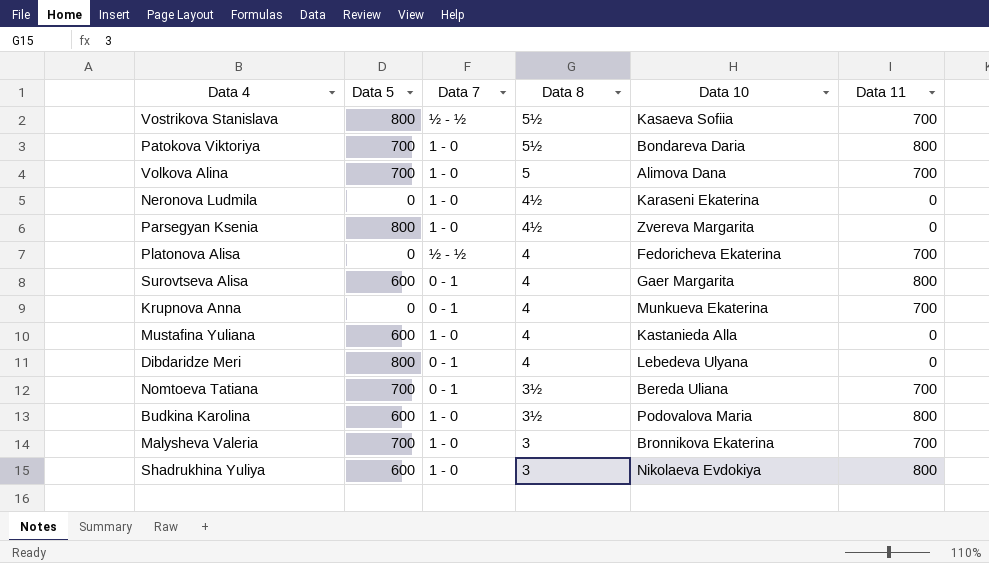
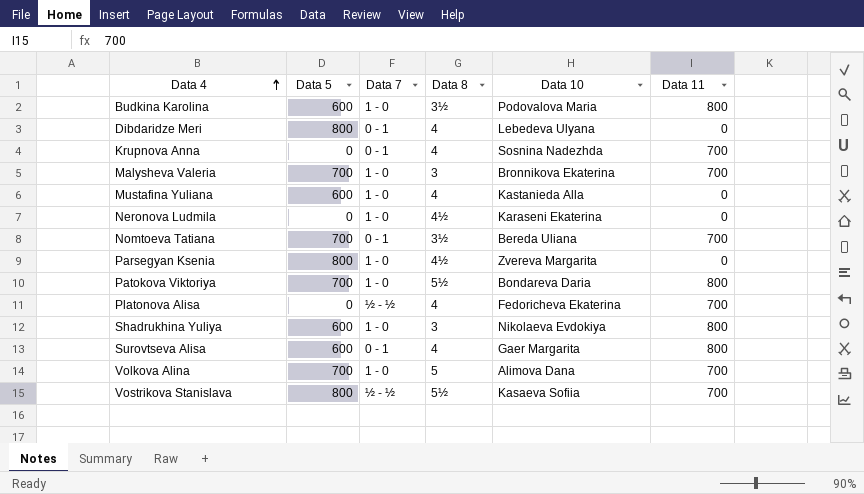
row order: none -> Data 4 ascending
Krupnova Anna | Data 10: Munkueva Ekaterina -> Sosnina Nadezhda

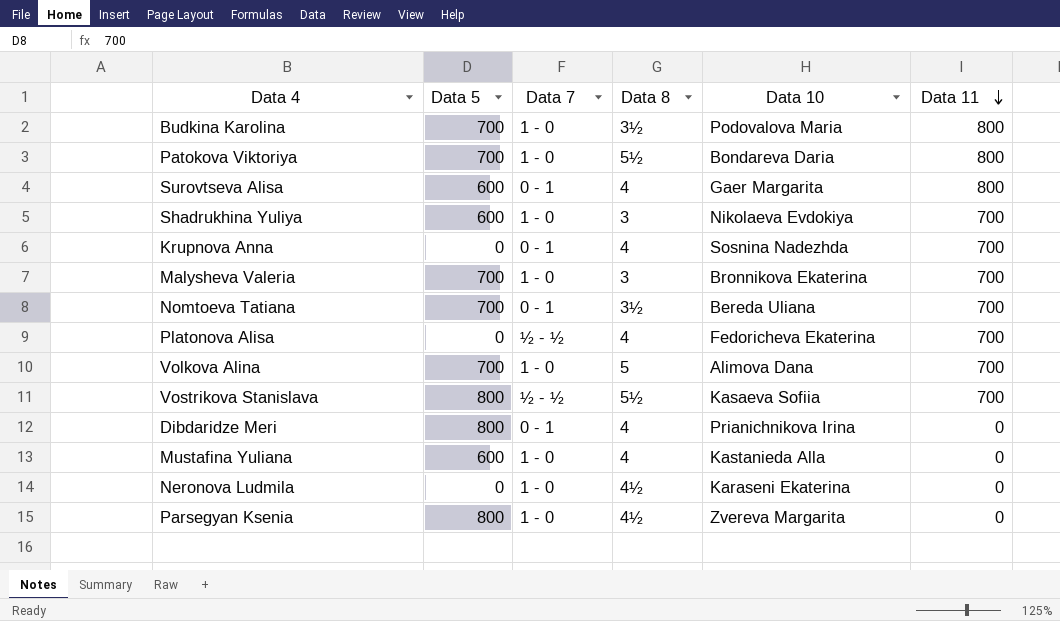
row order: Data 4 ascending -> Data 11 descending
Budkina Karolina | Data 5: 600 -> 700
Shadrukhina Yuliya | Data 11: 800 -> 700
Dibdaridze Meri | Data 10: Lebedeva Ulyana -> Prianichnikova Irina

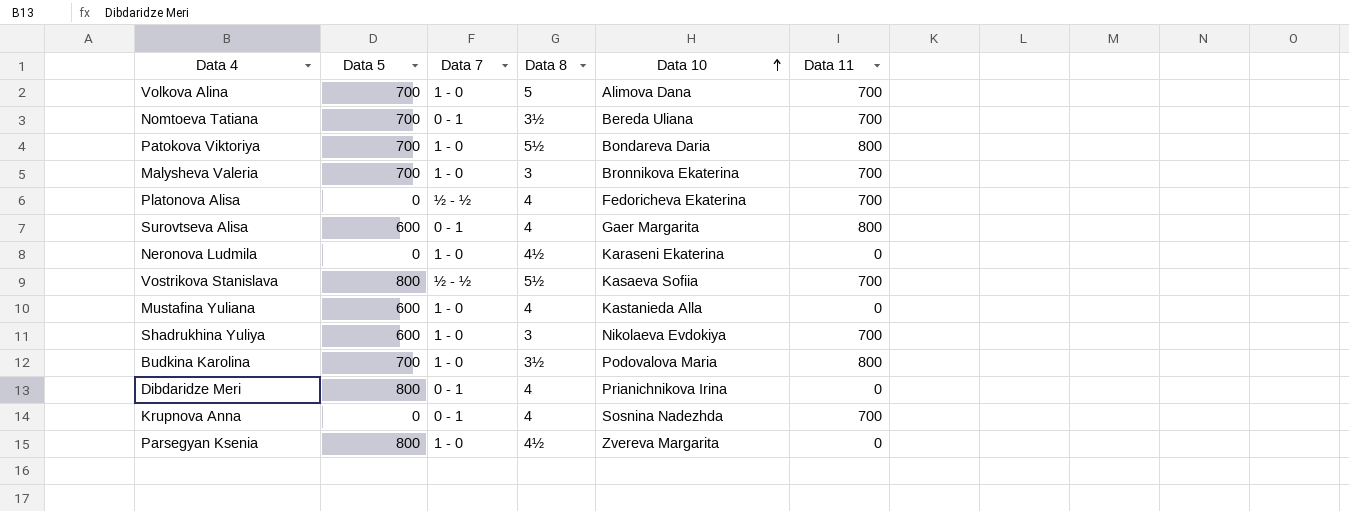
row order: Data 11 descending -> Data 10 ascending

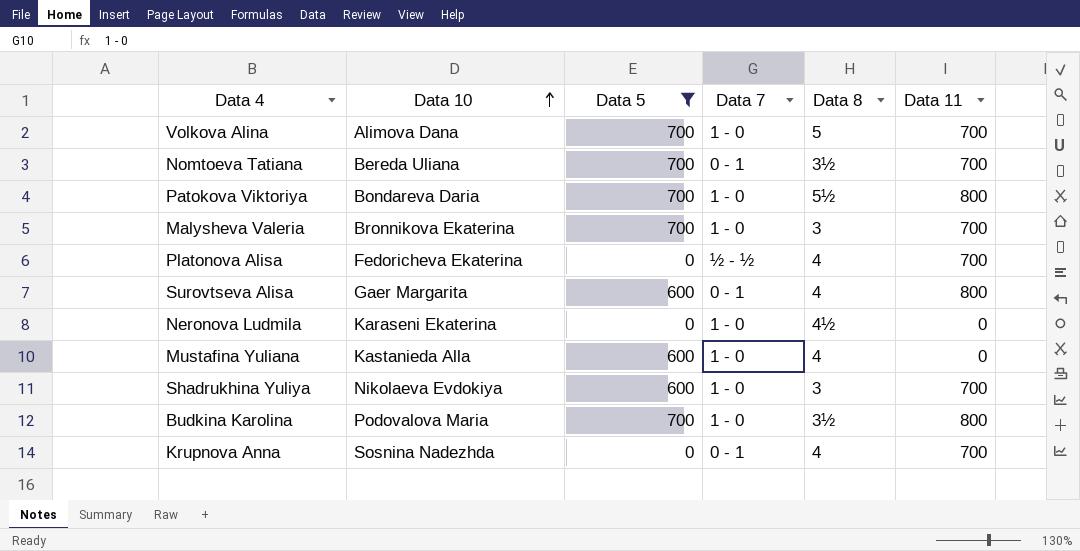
filter: none -> Data 5 != 800
column Data 10 | position: 5 -> 2

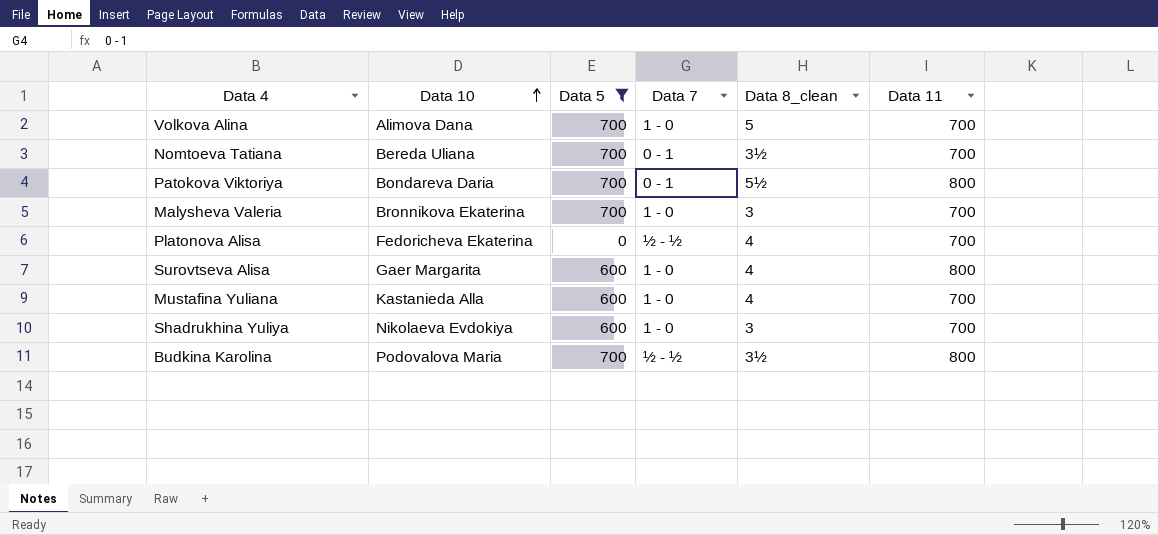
column name: Data 8 -> Data 8_clean
row Neronova Ludmila: Karaseni Ekaterina | 0 | 1 - 0 | 4½ | 0 -> none
row Krupnova Anna: Sosnina Nadezhda | 0 | 0 - 1 | 4 | 700 -> none
Patokova Viktoriya | Data 7: 1 - 0 -> 0 - 1
Surovtseva Alisa | Data 7: 0 - 1 -> 1 - 0
Mustafina Yuliana | Data 11: 0 -> 700
Budkina Karolina | Data 7: 1 - 0 -> ½ - ½

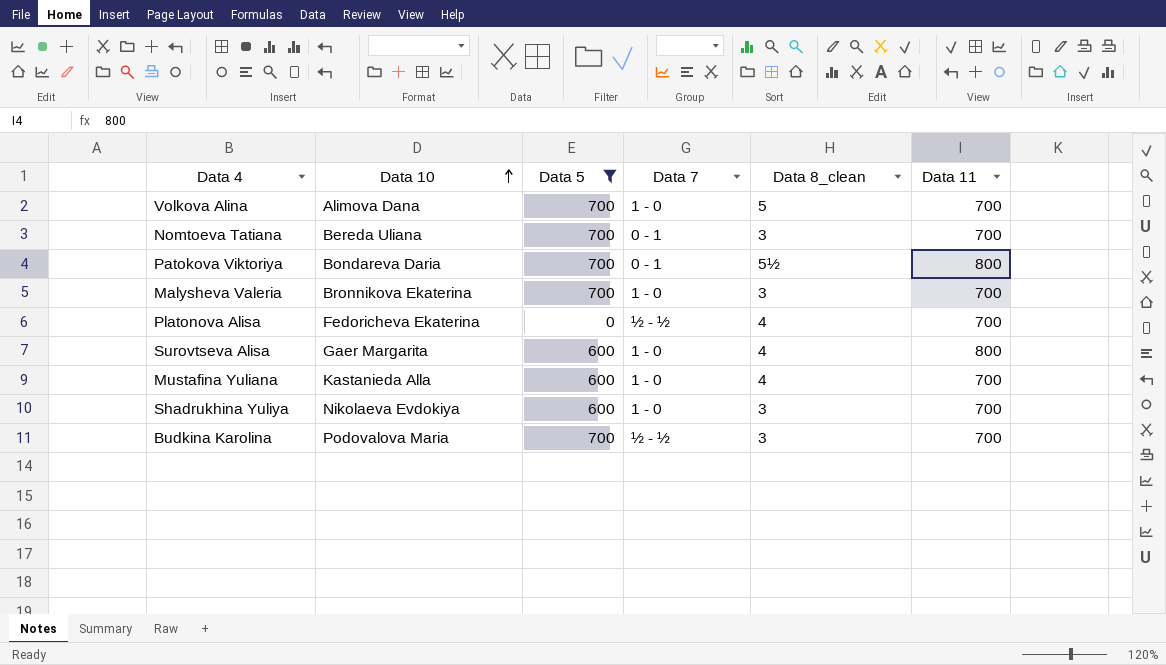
Nomtoeva Tatiana | Data 8_clean: 3½ -> 3
Budkina Karolina | Data 8_clean: 3½ -> 3
Budkina Karolina | Data 11: 800 -> 700

